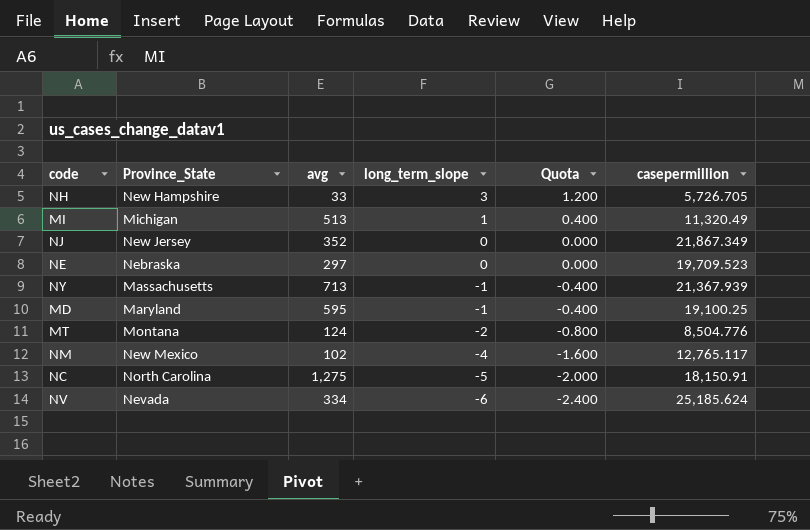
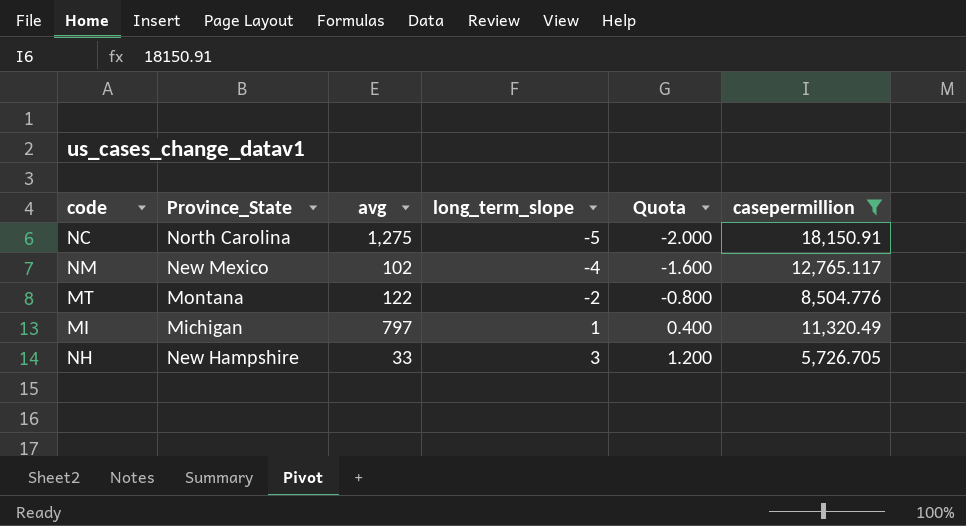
filter: none -> casepermillion <= 18,150.91
row order: long_term_slope descending -> long_term_slope ascending
MT | avg: 124 -> 122
MI | avg: 513 -> 797

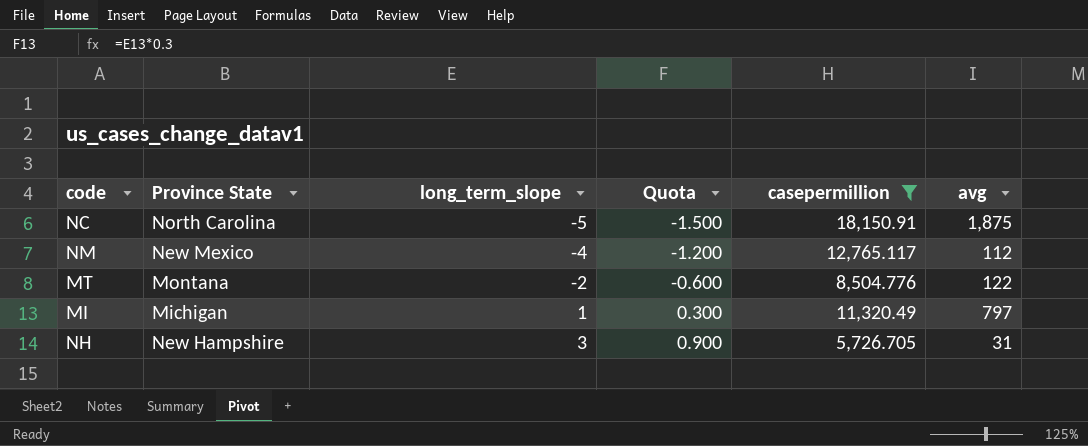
column name: Province_State -> Province State
column Quota | formula: [long_term_slope] * 0.4 -> [long_term_slope] * 0.3
column avg | position: 3 -> 6
NC | avg: 1,275 -> 1,875
NM | avg: 102 -> 112
NH | avg: 33 -> 31

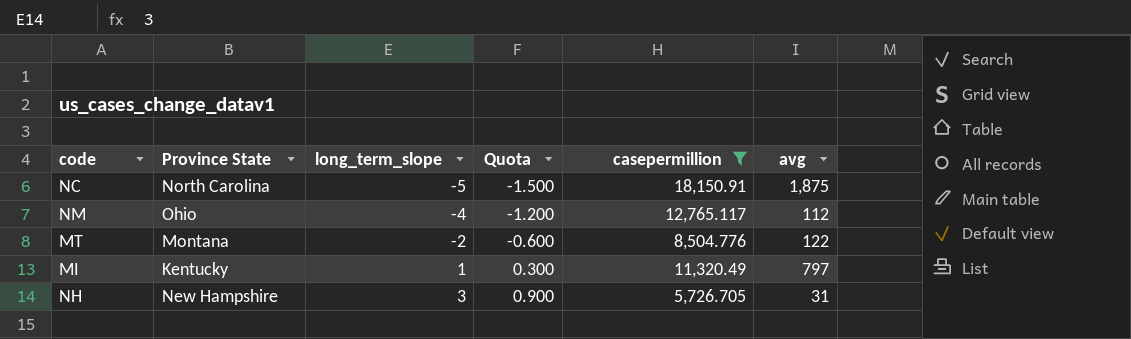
NM | Province State: New Mexico -> Ohio
MI | Province State: Michigan -> Kentucky

